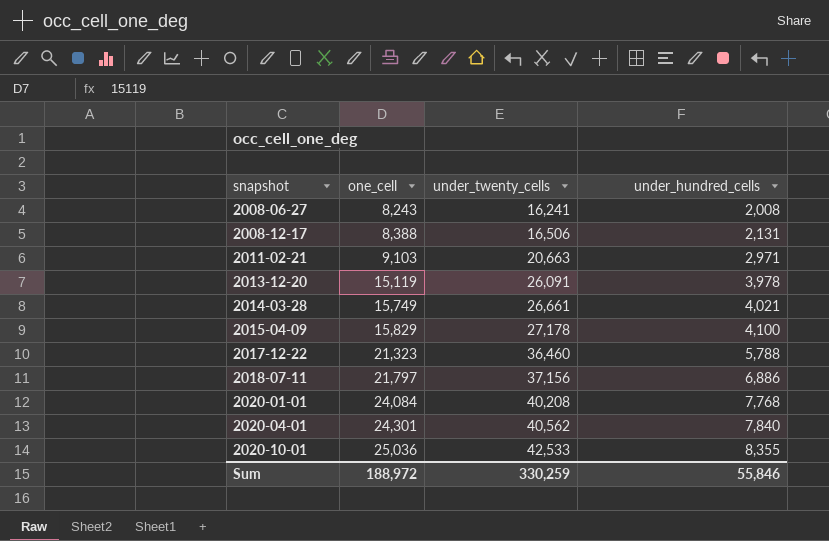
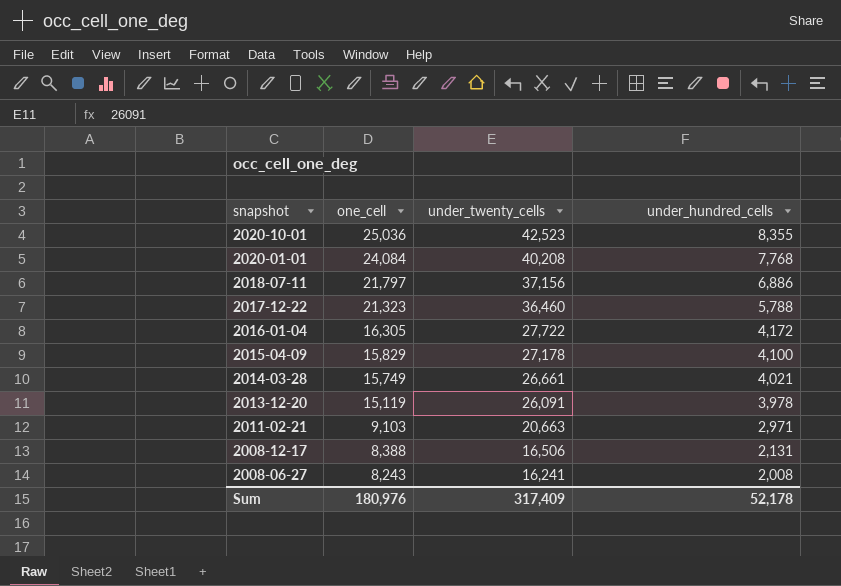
row order: snapshot ascending -> snapshot descending
row 2020-04-01: 24,301 | 40,562 | 7,840 -> none
2020-10-01 | under_twenty_cells: 42,533 -> 42,523
row 2016-01-04: none -> 16,305 | 27,722 | 4,172
Sum | one_cell: 188,972 -> 180,976
Sum | under_twenty_cells: 330,259 -> 317,409
Sum | under_hundred_cells: 55,846 -> 52,178

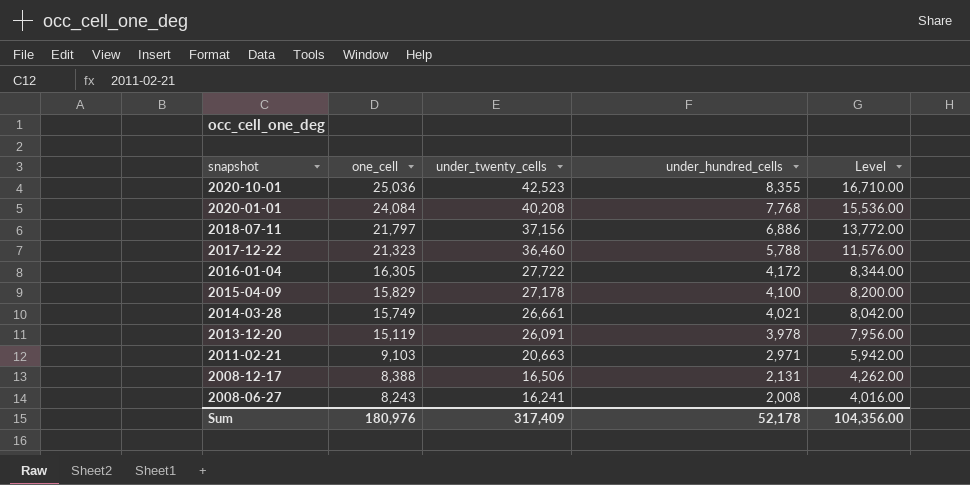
column Level | formula: none -> [under_hundred_cells] * 2

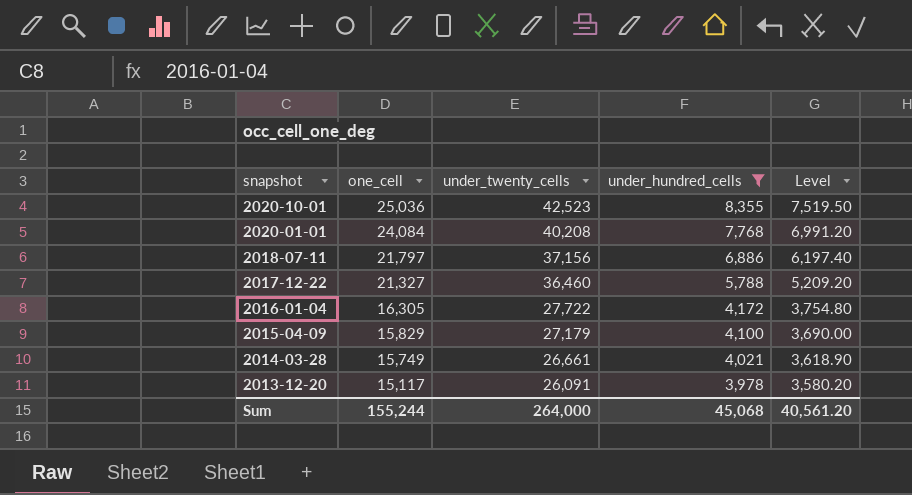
filter: none -> under_hundred_cells >= 3,978
column Level | formula: [under_hundred_cells] * 2 -> [under_hundred_cells] * 0.9
2017-12-22 | one_cell: 21,323 -> 21,327
2015-04-09 | under_twenty_cells: 27,178 -> 27,179
2013-12-20 | one_cell: 15,119 -> 15,117
Sum | one_cell: 180,976 -> 155,244
Sum | under_twenty_cells: 317,409 -> 264,000
Sum | under_hundred_cells: 52,178 -> 45,068
Sum | Level: 104,356.00 -> 40,561.20

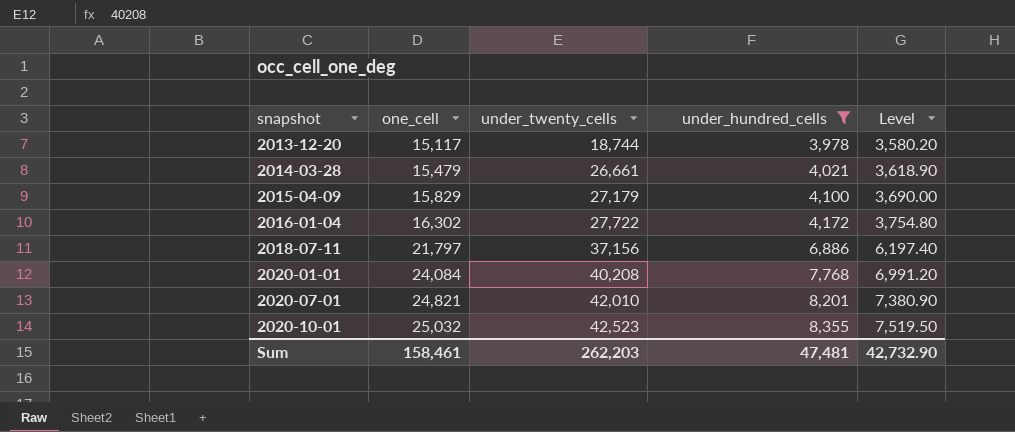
row order: snapshot descending -> snapshot ascending
row 2017-12-22: 21,327 | 36,460 | 5,788 | 5,209.20 -> none
2013-12-20 | under_twenty_cells: 26,091 -> 18,744
2014-03-28 | one_cell: 15,749 -> 15,479
2016-01-04 | one_cell: 16,305 -> 16,302
row 2020-07-01: none -> 24,821 | 42,010 | 8,201 | 7,380.90
2020-10-01 | one_cell: 25,036 -> 25,032
Sum | one_cell: 155,244 -> 158,461
Sum | under_twenty_cells: 264,000 -> 262,203
Sum | under_hundred_cells: 45,068 -> 47,481
Sum | Level: 40,561.20 -> 42,732.90

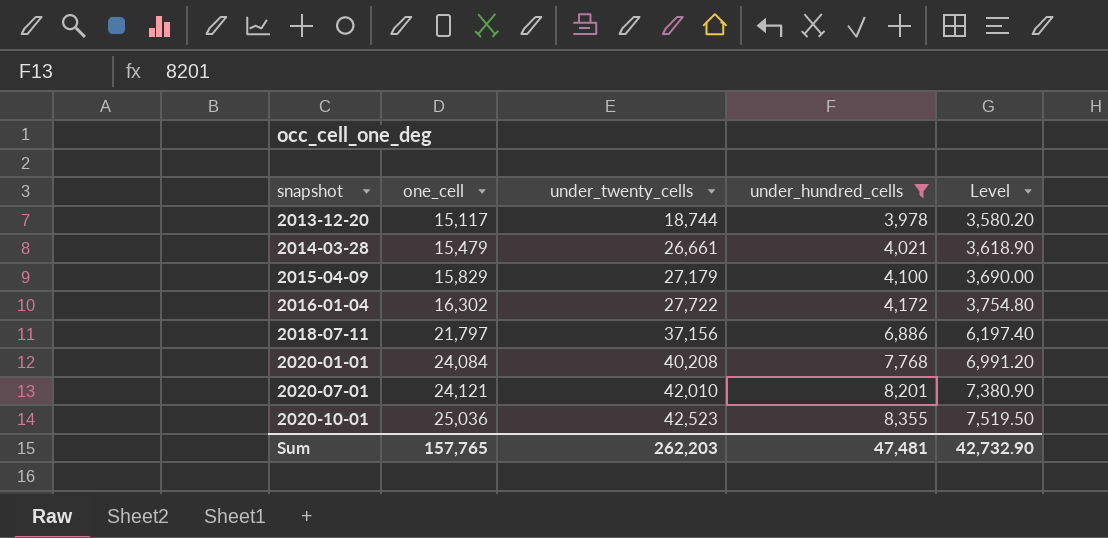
2020-07-01 | one_cell: 24,821 -> 24,121
2020-10-01 | one_cell: 25,032 -> 25,036
Sum | one_cell: 158,461 -> 157,765

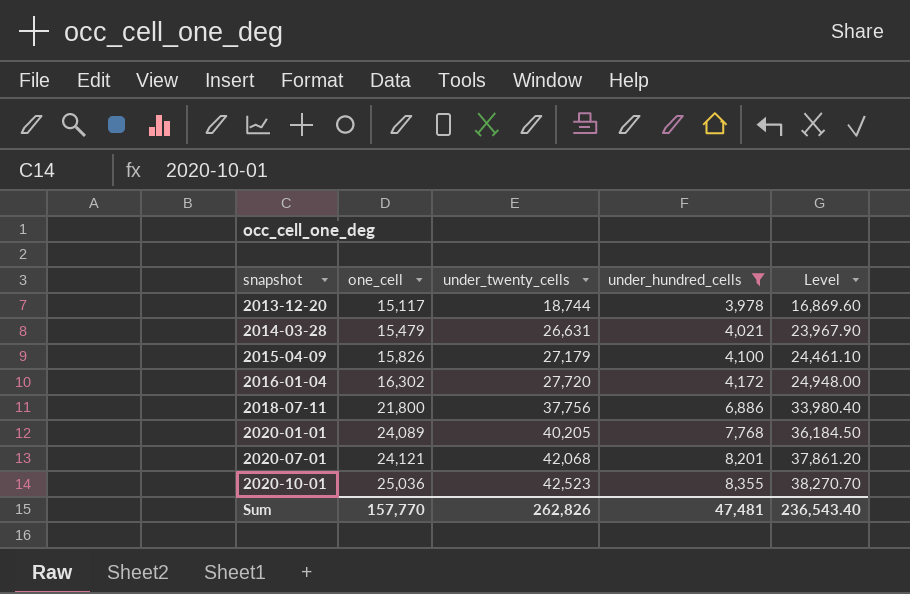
column Level | formula: [under_hundred_cells] * 0.9 -> [under_twenty_cells] * 0.9
2014-03-28 | under_twenty_cells: 26,661 -> 26,631
2015-04-09 | one_cell: 15,829 -> 15,826
2016-01-04 | under_twenty_cells: 27,722 -> 27,720
2018-07-11 | one_cell: 21,797 -> 21,800
2018-07-11 | under_twenty_cells: 37,156 -> 37,756
2020-01-01 | one_cell: 24,084 -> 24,089
2020-01-01 | under_twenty_cells: 40,208 -> 40,205
2020-07-01 | under_twenty_cells: 42,010 -> 42,068
Sum | one_cell: 157,765 -> 157,770
Sum | under_twenty_cells: 262,203 -> 262,826
Sum | Level: 42,732.90 -> 236,543.40

